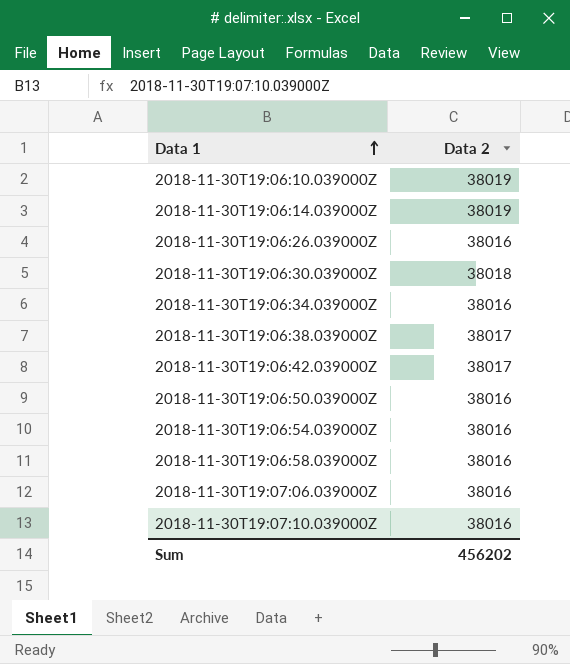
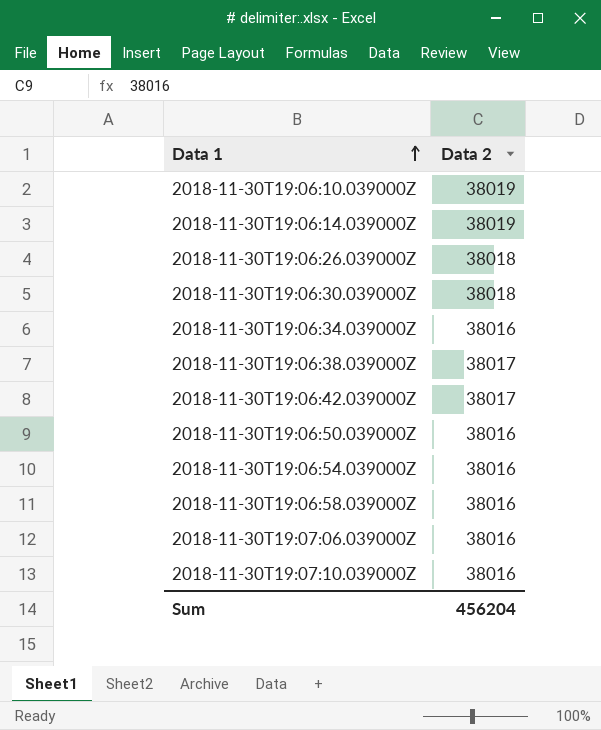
2018-11-30T19:06:26.039000Z | Data 2: 38016 -> 38018
Sum | Data 2: 456202 -> 456204

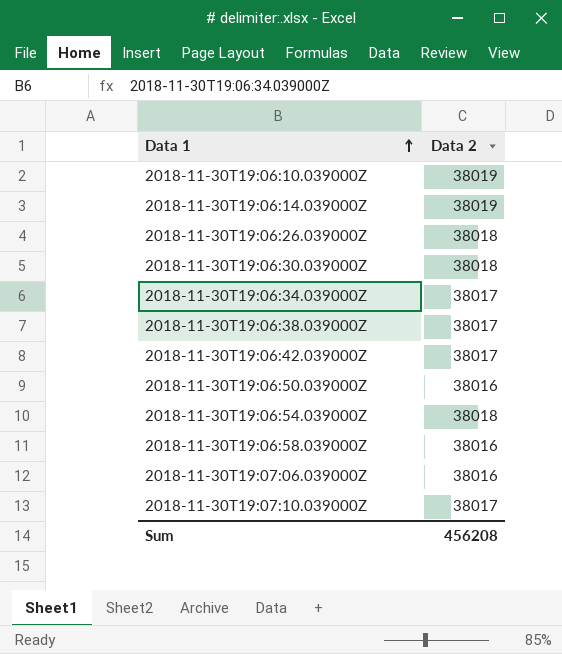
2018-11-30T19:06:34.039000Z | Data 2: 38016 -> 38017
2018-11-30T19:06:54.039000Z | Data 2: 38016 -> 38018
2018-11-30T19:07:10.039000Z | Data 2: 38016 -> 38017
Sum | Data 2: 456204 -> 456208

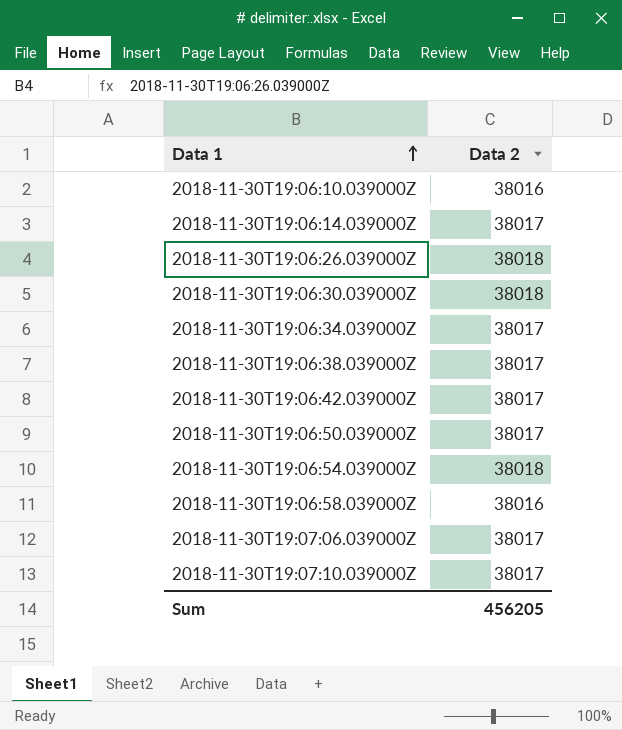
2018-11-30T19:06:10.039000Z | Data 2: 38019 -> 38016
2018-11-30T19:06:14.039000Z | Data 2: 38019 -> 38017
2018-11-30T19:06:50.039000Z | Data 2: 38016 -> 38017
2018-11-30T19:07:06.039000Z | Data 2: 38016 -> 38017
Sum | Data 2: 456208 -> 456205

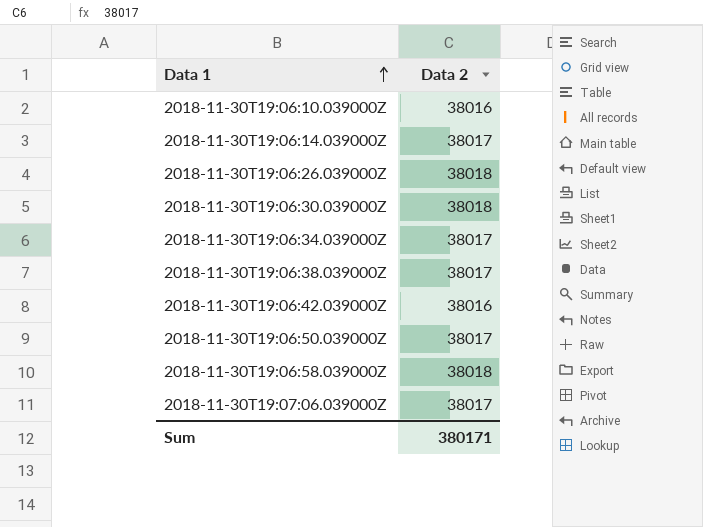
row 2018-11-30T19:06:54.039000Z: 38018 -> none
row 2018-11-30T19:07:10.039000Z: 38017 -> none
2018-11-30T19:06:42.039000Z | Data 2: 38017 -> 38016
2018-11-30T19:06:58.039000Z | Data 2: 38016 -> 38018
Sum | Data 2: 456205 -> 380171

